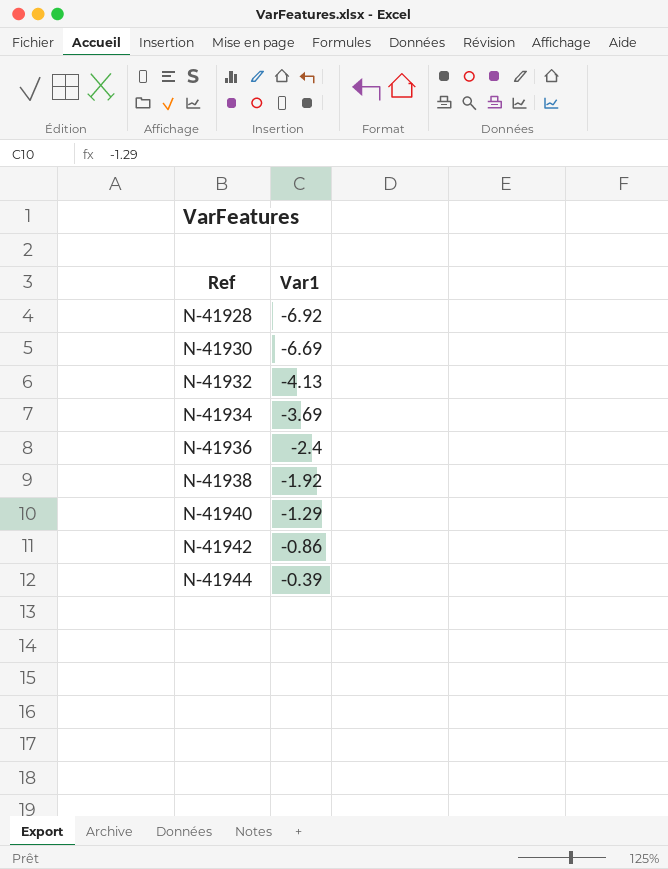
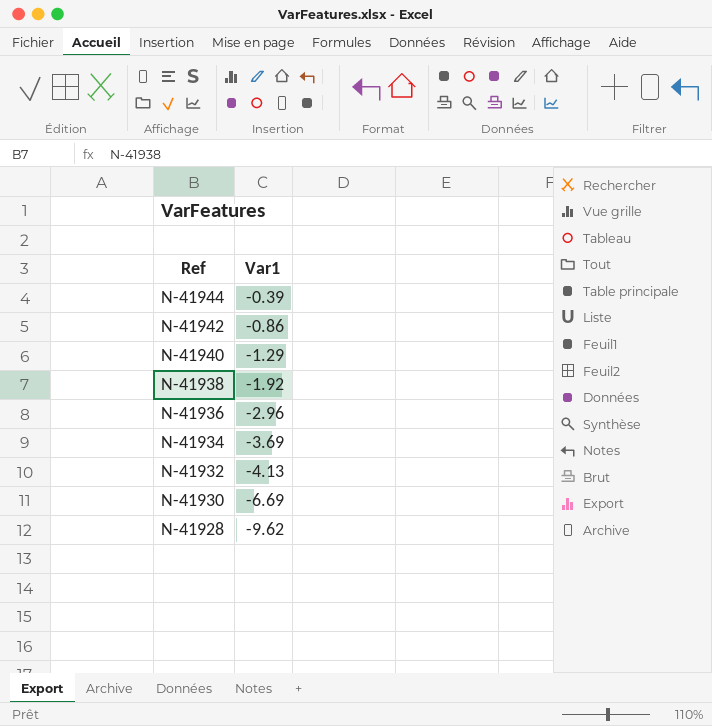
row order: Ref ascending -> Ref descending
N-41936 | Var1: -2.4 -> -2.96
N-41928 | Var1: -6.92 -> -9.62

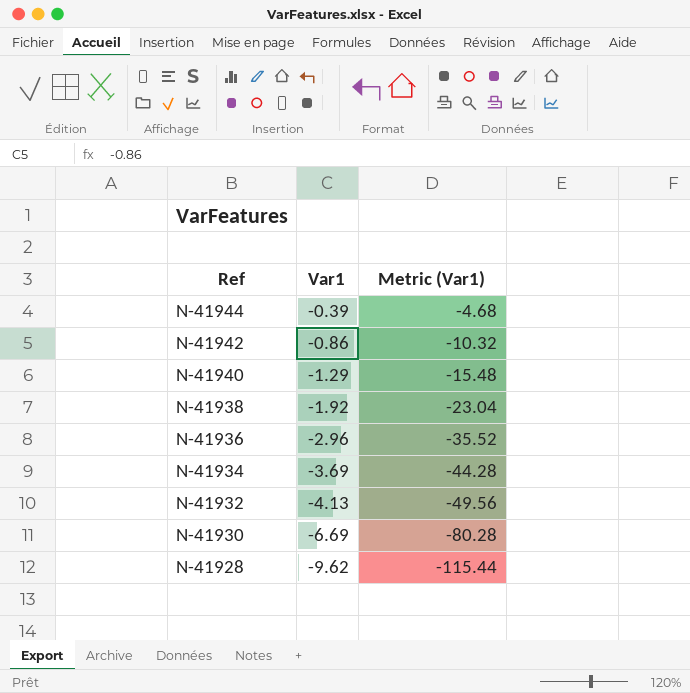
column Metric (Var1) | formula: none -> [Var1] * 12

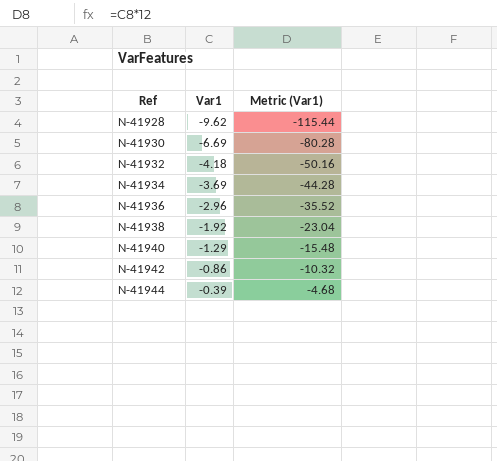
row order: Ref descending -> Ref ascending
N-41932 | Var1: -4.13 -> -4.18
N-41932 | Metric (Var1): -49.56 -> -50.16

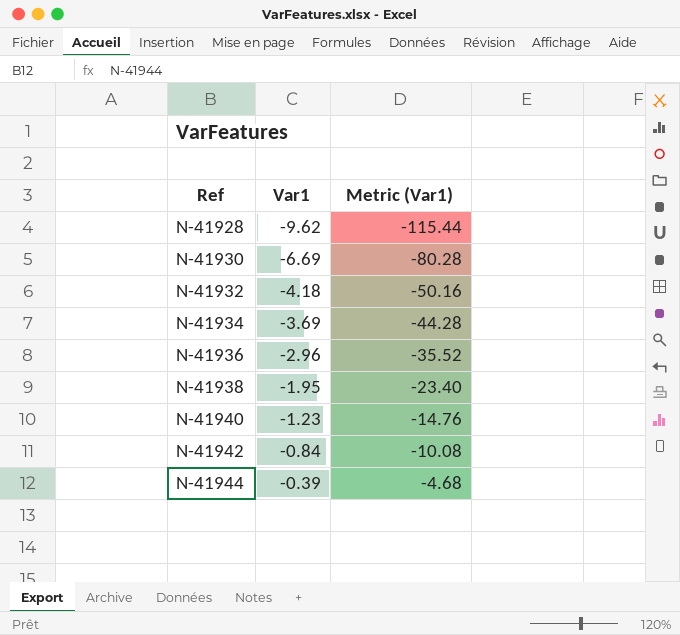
N-41938 | Var1: -1.92 -> -1.95
N-41938 | Metric (Var1): -23.04 -> -23.40
N-41940 | Var1: -1.29 -> -1.23
N-41940 | Metric (Var1): -15.48 -> -14.76
N-41942 | Var1: -0.86 -> -0.84
N-41942 | Metric (Var1): -10.32 -> -10.08

